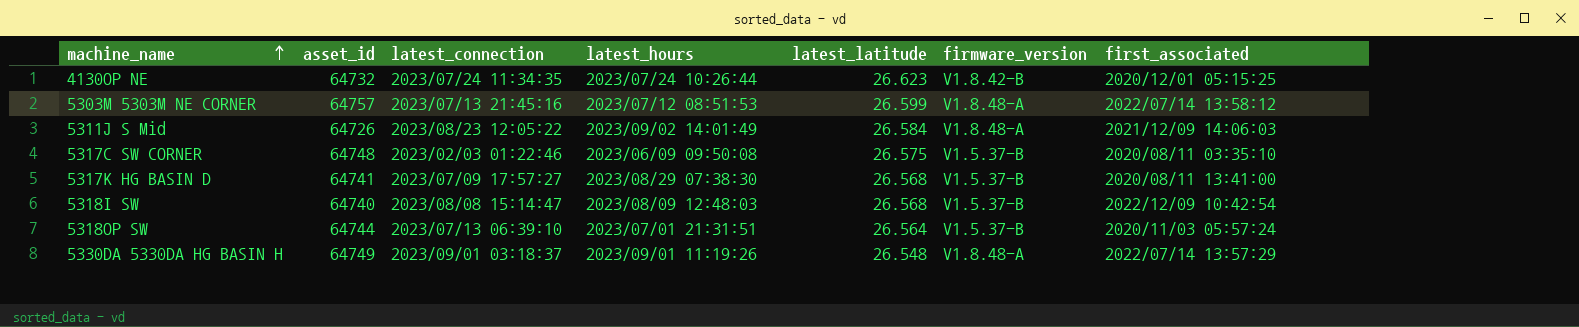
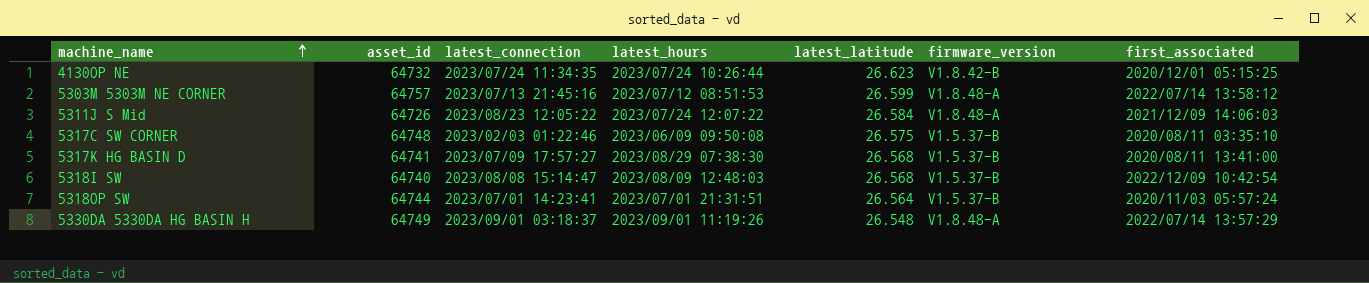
5311J S Mid | latest_hours: 2023/09/02 14:01:49 -> 2023/07/24 12:07:22
5318OP SW | latest_connection: 2023/07/13 06:39:10 -> 2023/07/01 14:23:41

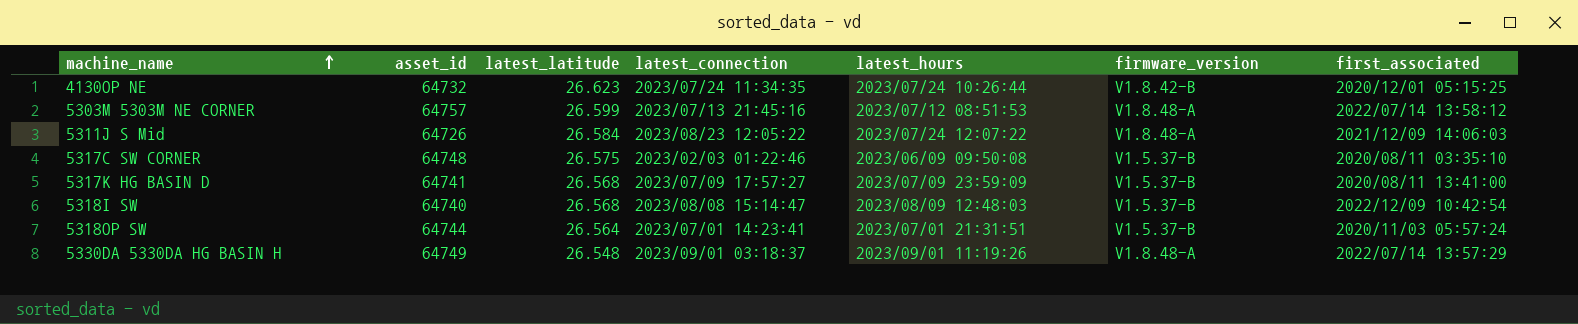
column latest_latitude | position: 5 -> 3
5317K HG BASIN D | latest_hours: 2023/08/29 07:38:30 -> 2023/07/09 23:59:09

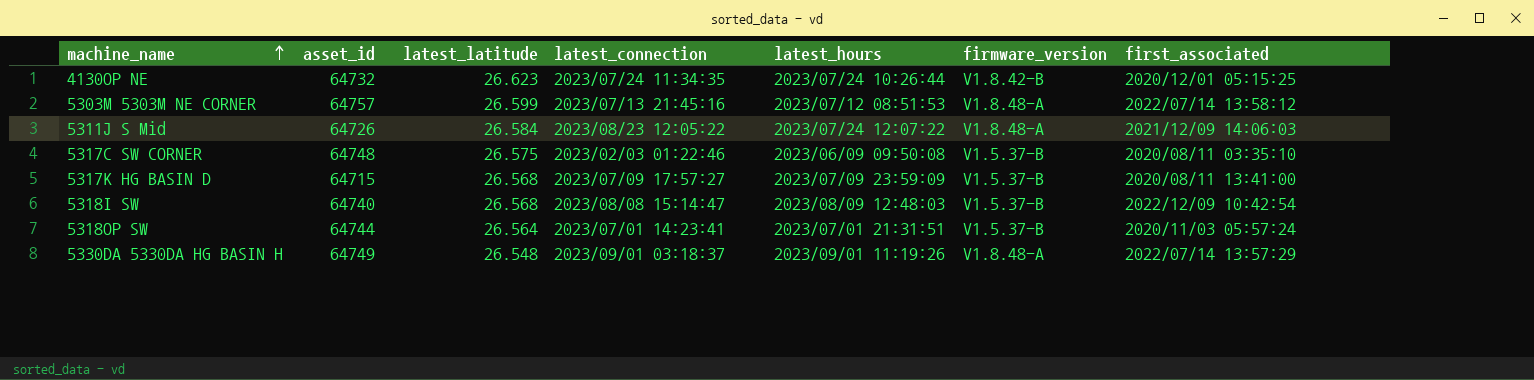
5317K HG BASIN D | asset_id: 64741 -> 64715

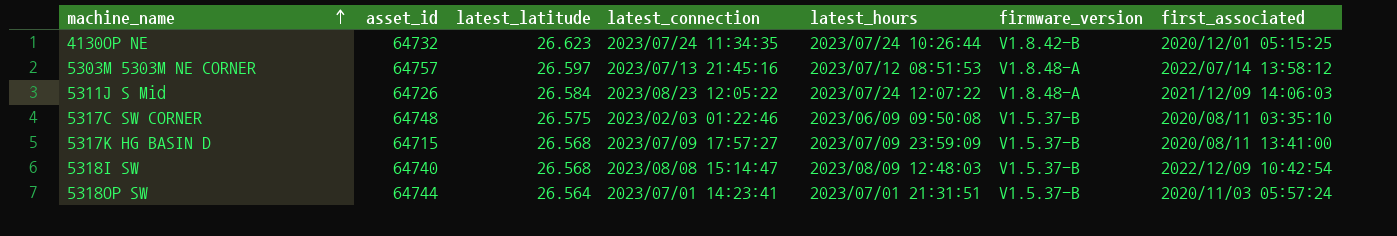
row 5330DA 5330DA HG BASIN H: 64749 | 26.548 | 2023/09/01 03:18:37 | 2023/09/01 11:19:26 | V1.8.48-A | 2022/07/14 13:57:29 -> none
5303M 5303M NE CORNER | latest_latitude: 26.599 -> 26.597

